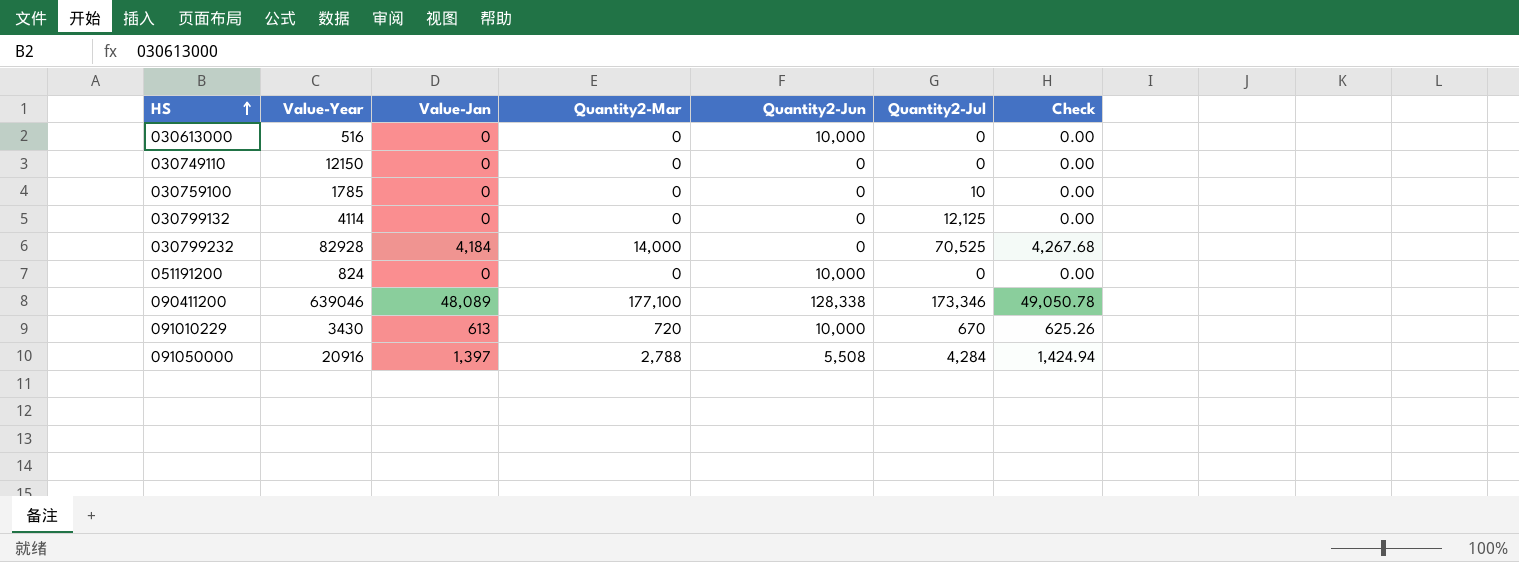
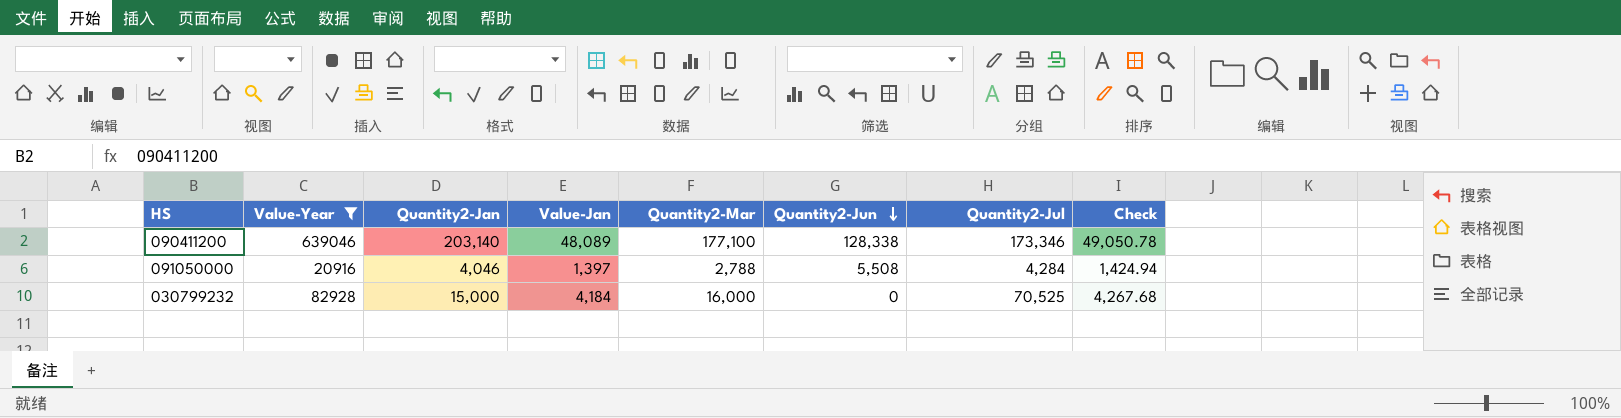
filter: none -> Value-Year >= 20916
row order: HS ascending -> Quantity2-Jun descending
column Quantity2-Jan | position: none -> 3
030799232 | Quantity2-Mar: 14,000 -> 16,000

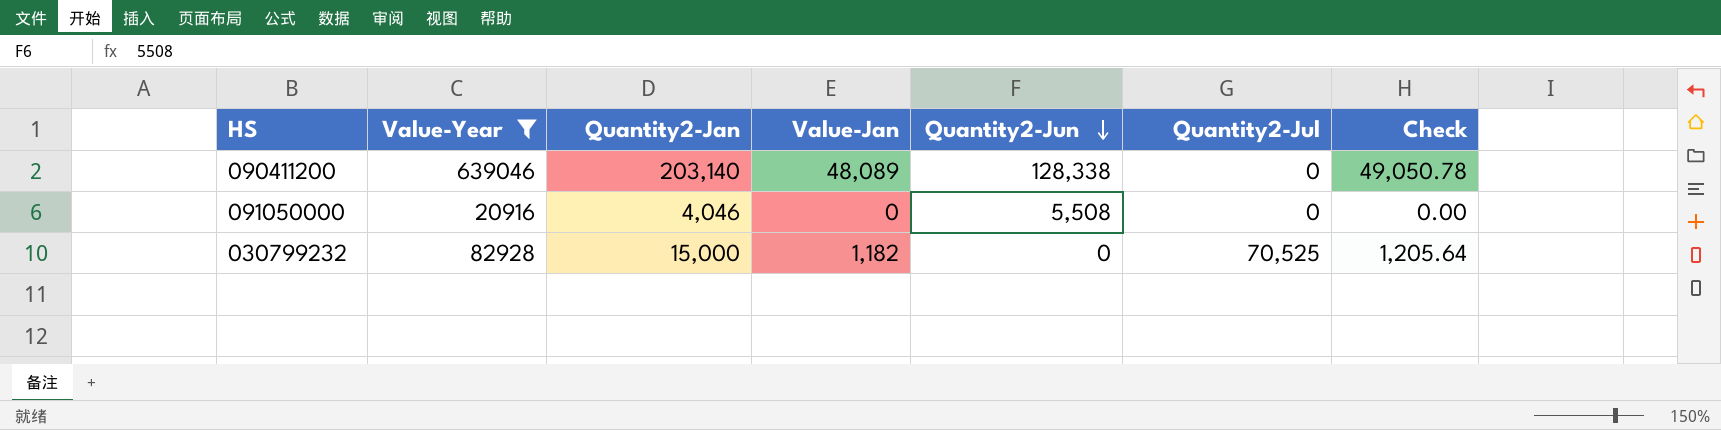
column Quantity2-Mar | position: 5 -> none
090411200 | Quantity2-Jul: 173,346 -> 0
091050000 | Value-Jan: 1,397 -> 0
091050000 | Quantity2-Jul: 4,284 -> 0
091050000 | Check: 1,424.94 -> 0.00
030799232 | Value-Jan: 4,184 -> 1,182
030799232 | Check: 4,267.68 -> 1,205.64

